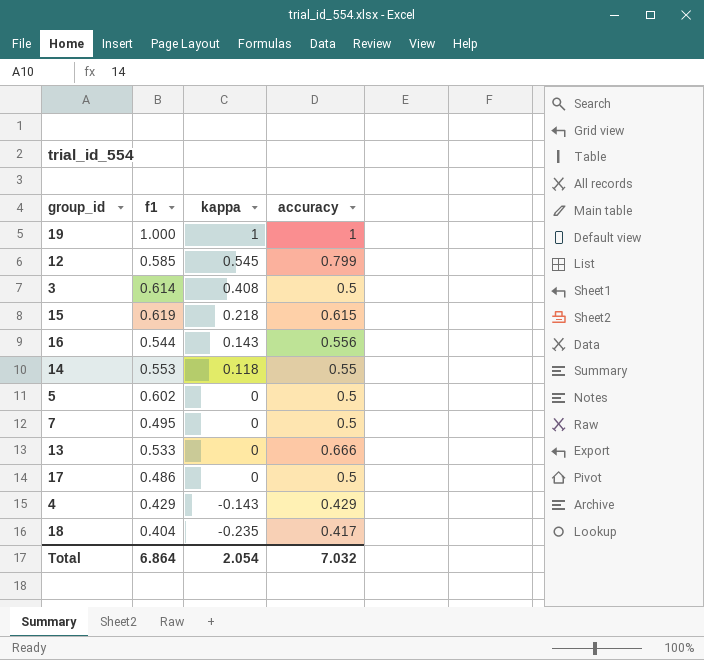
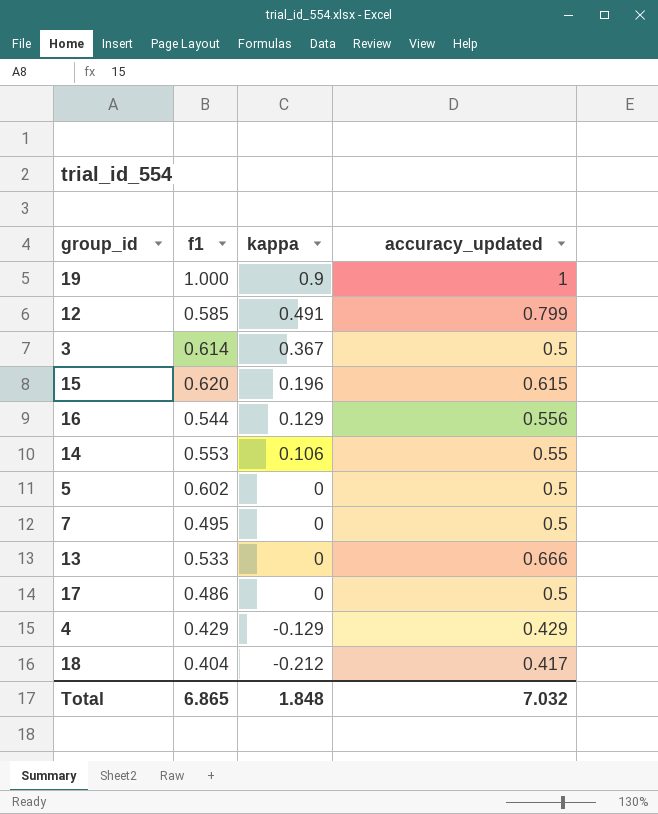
column name: accuracy -> accuracy_updated
19 | kappa: 1 -> 0.9
12 | kappa: 0.545 -> 0.491
3 | kappa: 0.408 -> 0.367
15 | f1: 0.619 -> 0.620
15 | kappa: 0.218 -> 0.196
16 | kappa: 0.143 -> 0.129
14 | kappa: 0.118 -> 0.106
4 | kappa: -0.143 -> -0.129
18 | kappa: -0.235 -> -0.212
Total | f1: 6.864 -> 6.865
Total | kappa: 2.054 -> 1.848

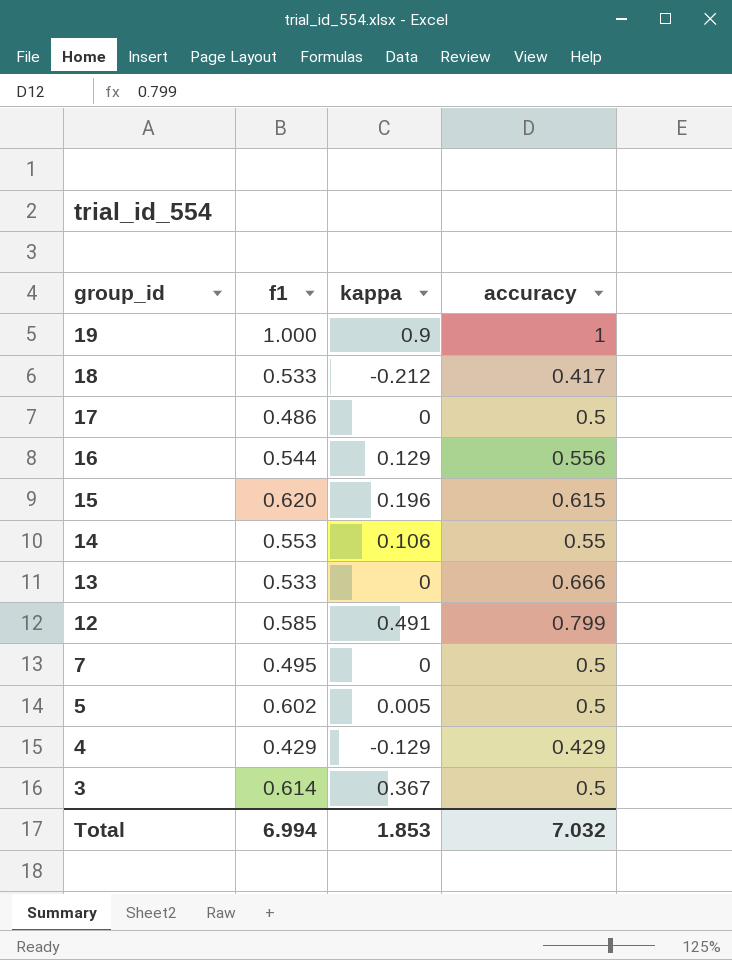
row order: kappa descending -> group_id descending
column name: accuracy_updated -> accuracy
18 | f1: 0.404 -> 0.533
5 | kappa: 0 -> 0.005
Total | f1: 6.865 -> 6.994
Total | kappa: 1.848 -> 1.853

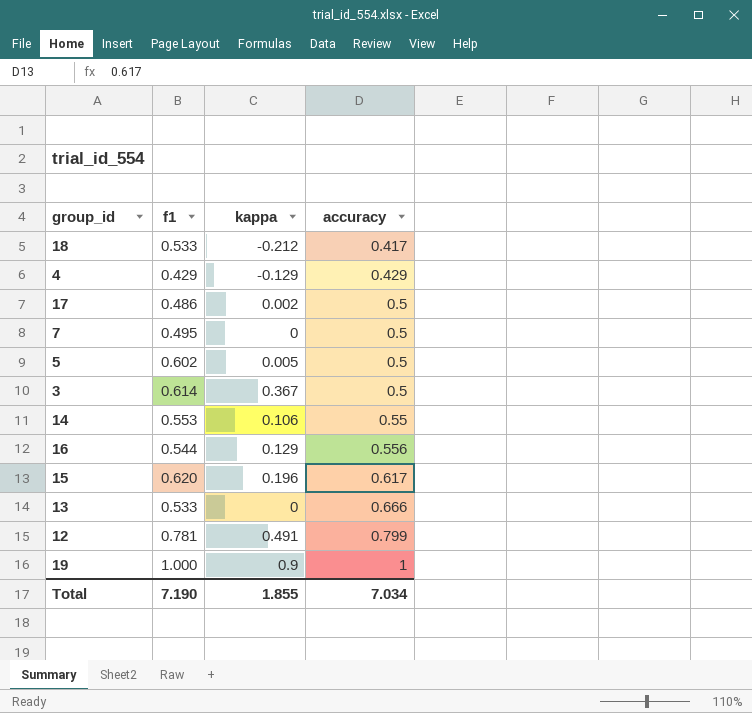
row order: group_id descending -> accuracy ascending
17 | kappa: 0 -> 0.002
15 | accuracy: 0.615 -> 0.617
12 | f1: 0.585 -> 0.781
Total | f1: 6.994 -> 7.190
Total | kappa: 1.853 -> 1.855
Total | accuracy: 7.032 -> 7.034

